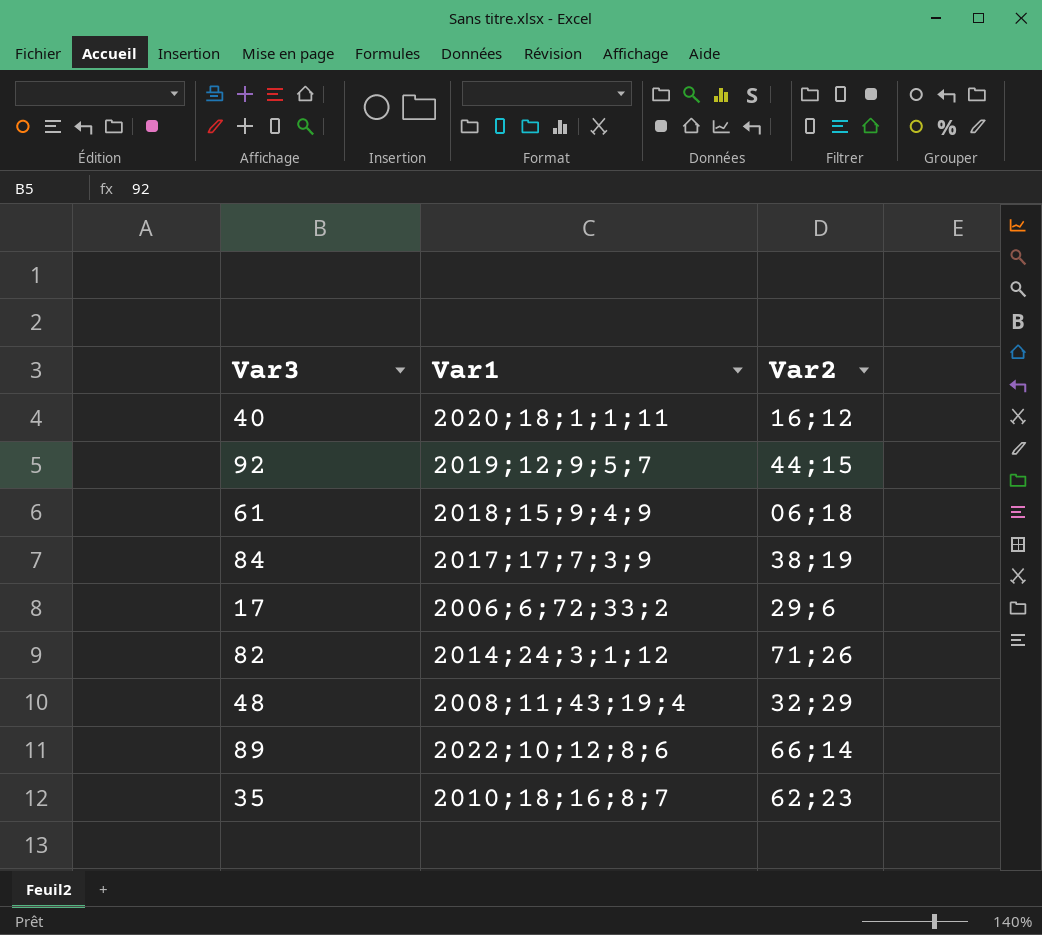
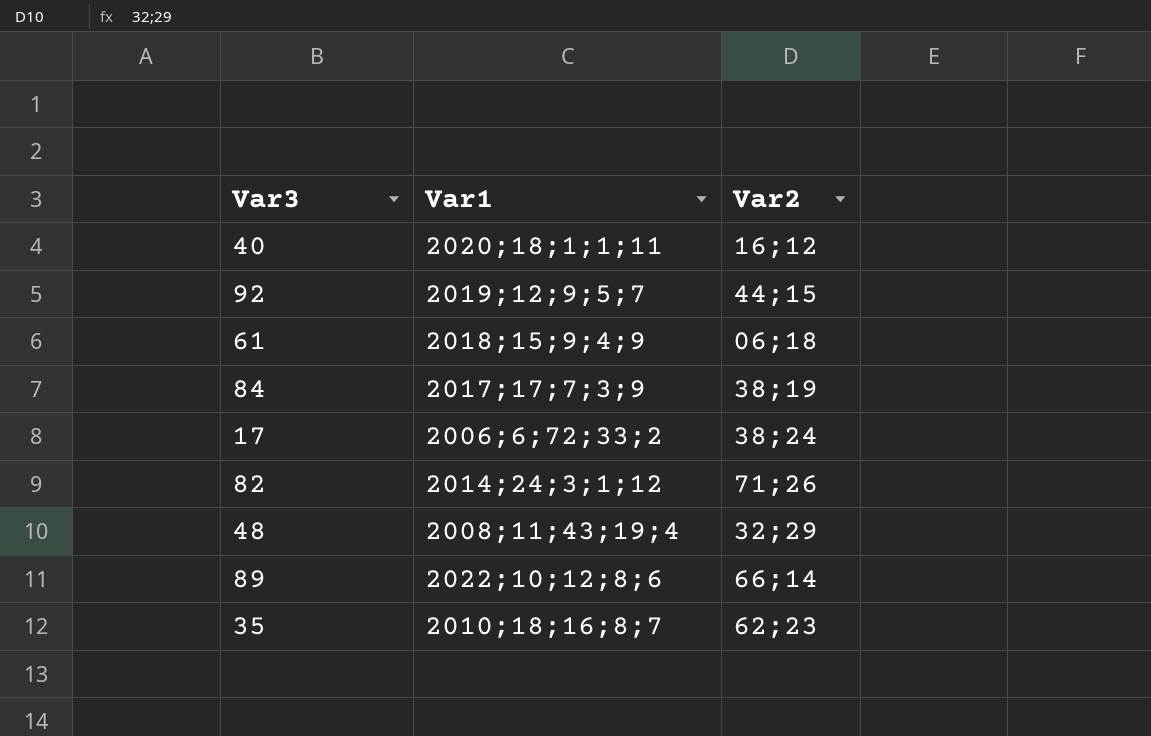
17 | Var2: 29;6 -> 38;24

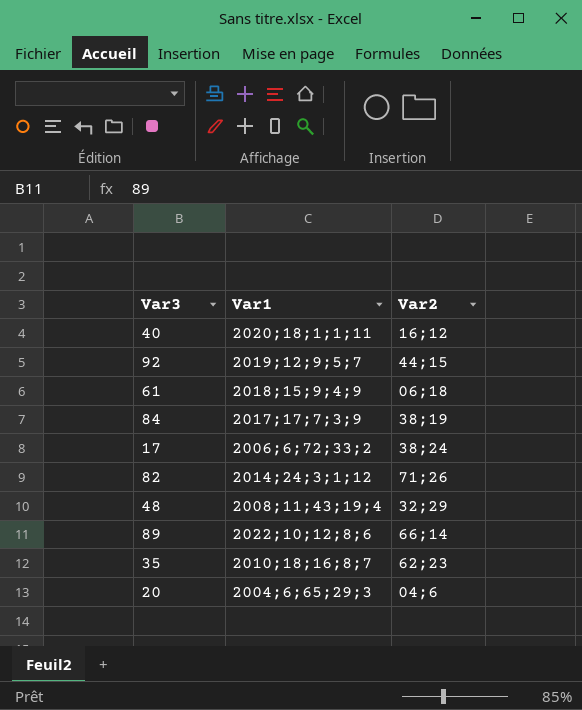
row 20: none -> 2004;6;65;29;3 | 04;6

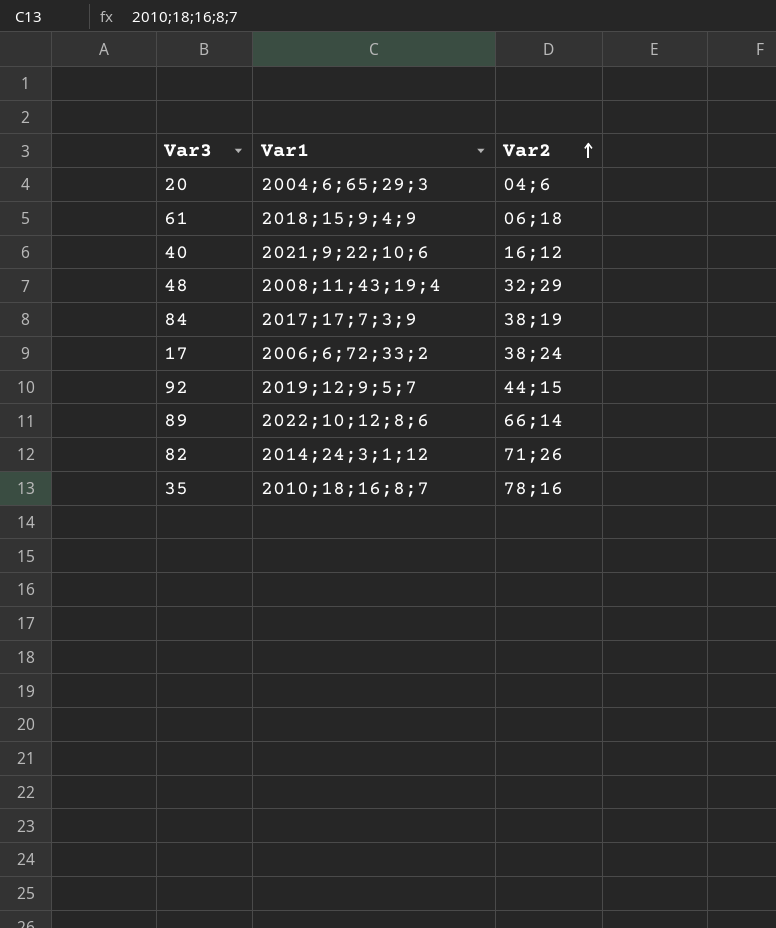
row order: none -> Var2 ascending
40 | Var1: 2020;18;1;1;11 -> 2021;9;22;10;6
35 | Var2: 62;23 -> 78;16

